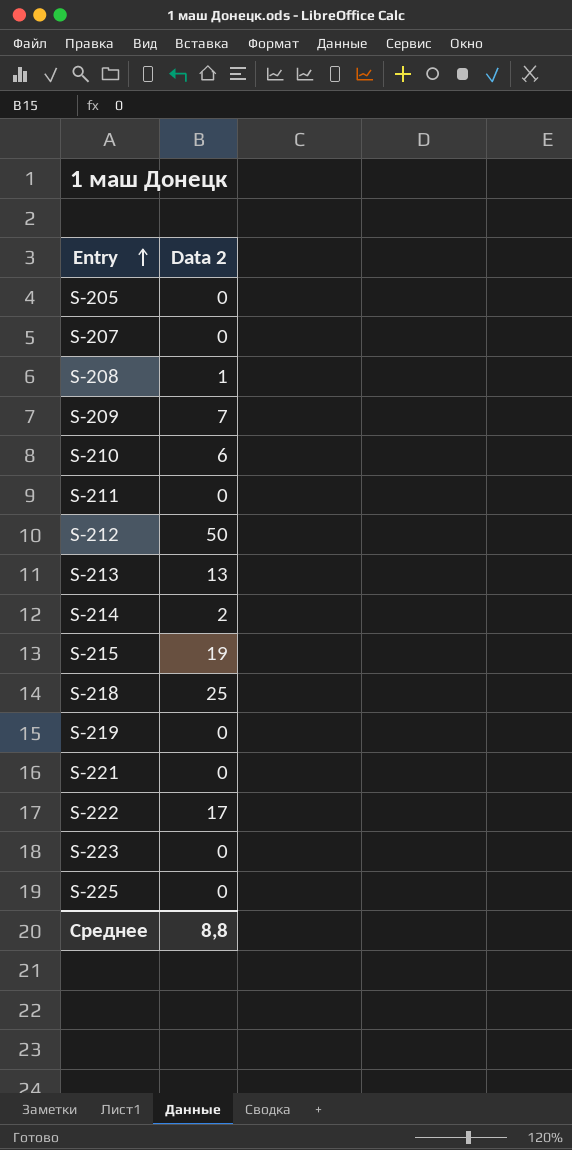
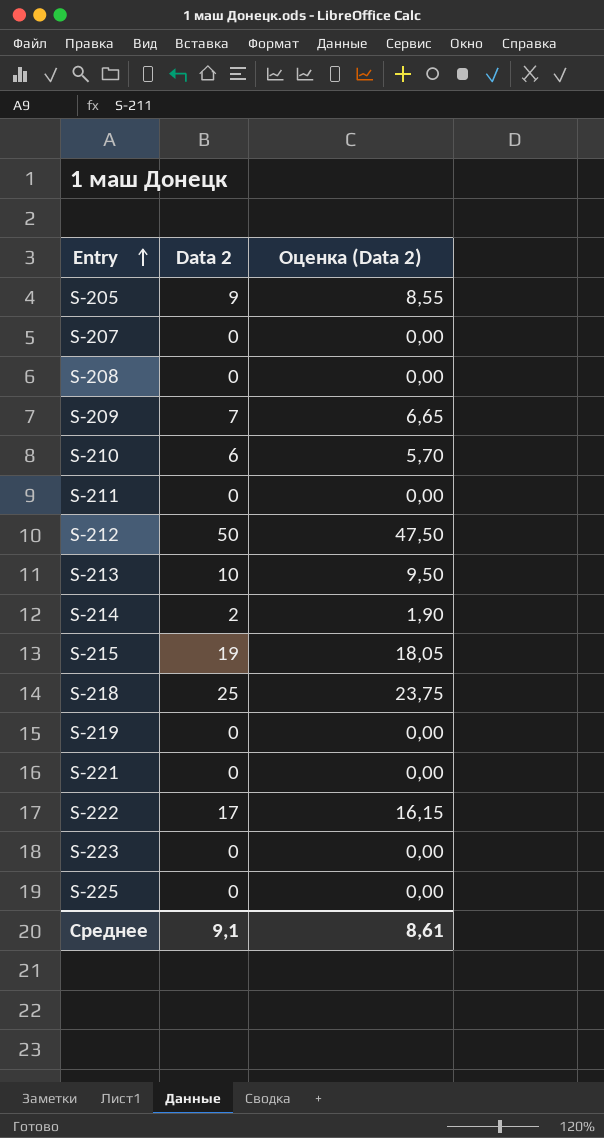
column Оценка (Data 2) | formula: none -> [Data 2] * 0,95
S-205 | Data 2: 0 -> 9
S-208 | Data 2: 1 -> 0
S-213 | Data 2: 13 -> 10
Среднее | Data 2: 8,8 -> 9,1

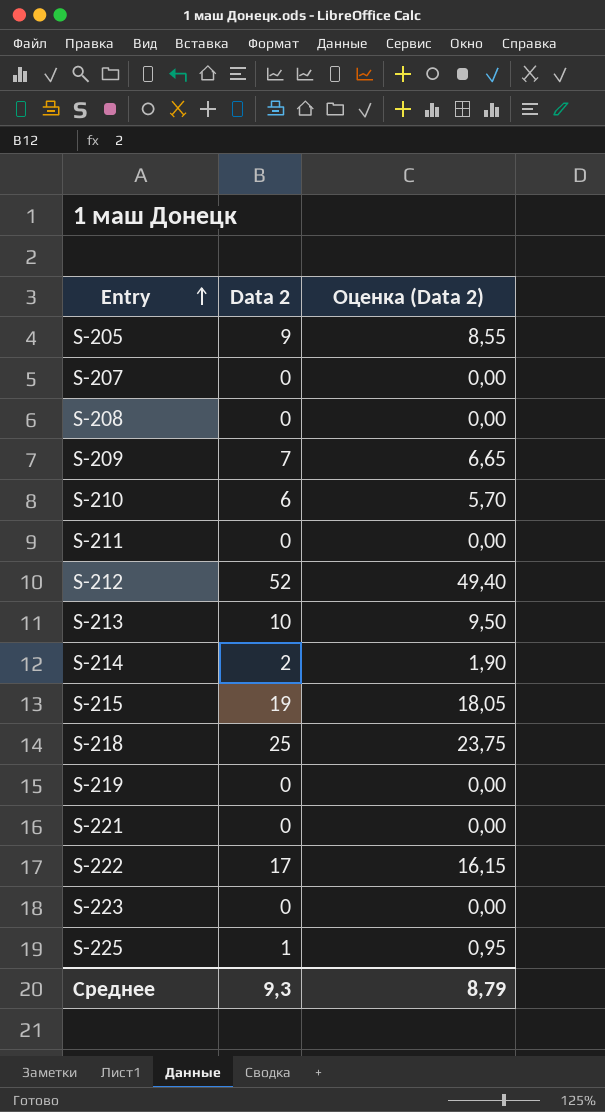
S-212 | Data 2: 50 -> 52
S-212 | Оценка (Data 2): 47,50 -> 49,40
S-225 | Data 2: 0 -> 1
S-225 | Оценка (Data 2): 0,00 -> 0,95
Среднее | Data 2: 9,1 -> 9,3
Среднее | Оценка (Data 2): 8,61 -> 8,79

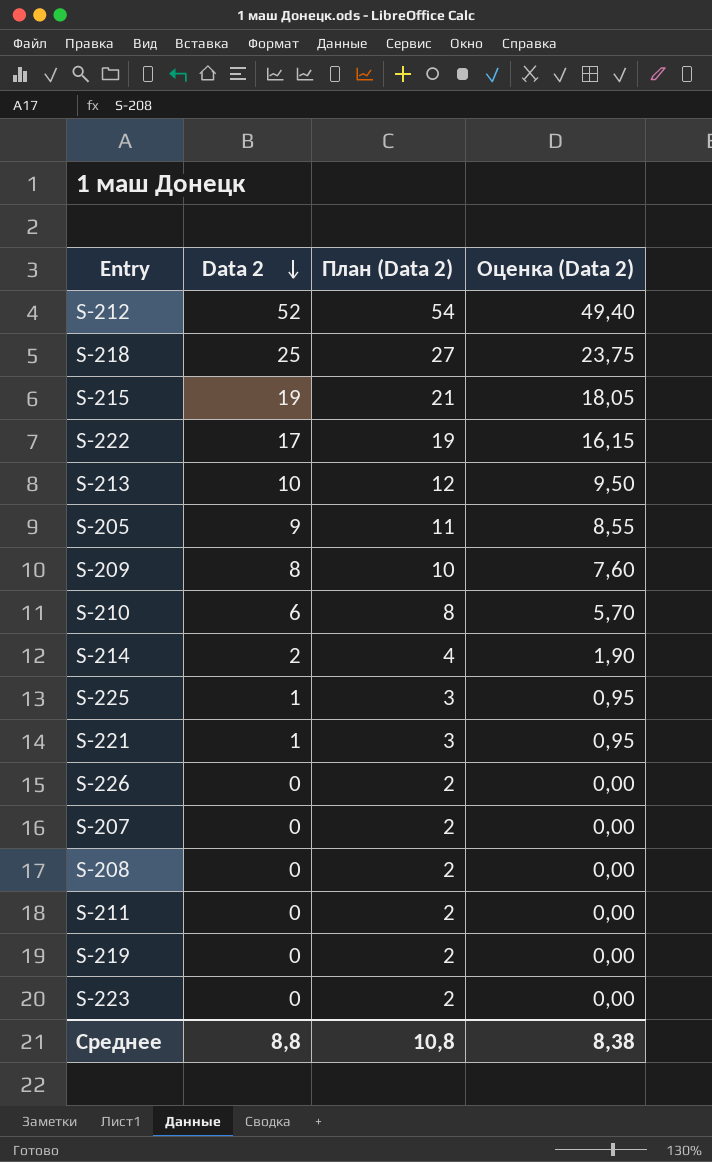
row order: Entry ascending -> Data 2 descending
column План (Data 2) | formula: none -> [Data 2] + 2
S-209 | Data 2: 7 -> 8
S-209 | Оценка (Data 2): 6,65 -> 7,60
S-221 | Data 2: 0 -> 1
S-221 | Оценка (Data 2): 0,00 -> 0,95
row S-226: none -> 0 | 2 | 0,00
Среднее | Data 2: 9,3 -> 8,8
Среднее | Оценка (Data 2): 8,79 -> 8,38

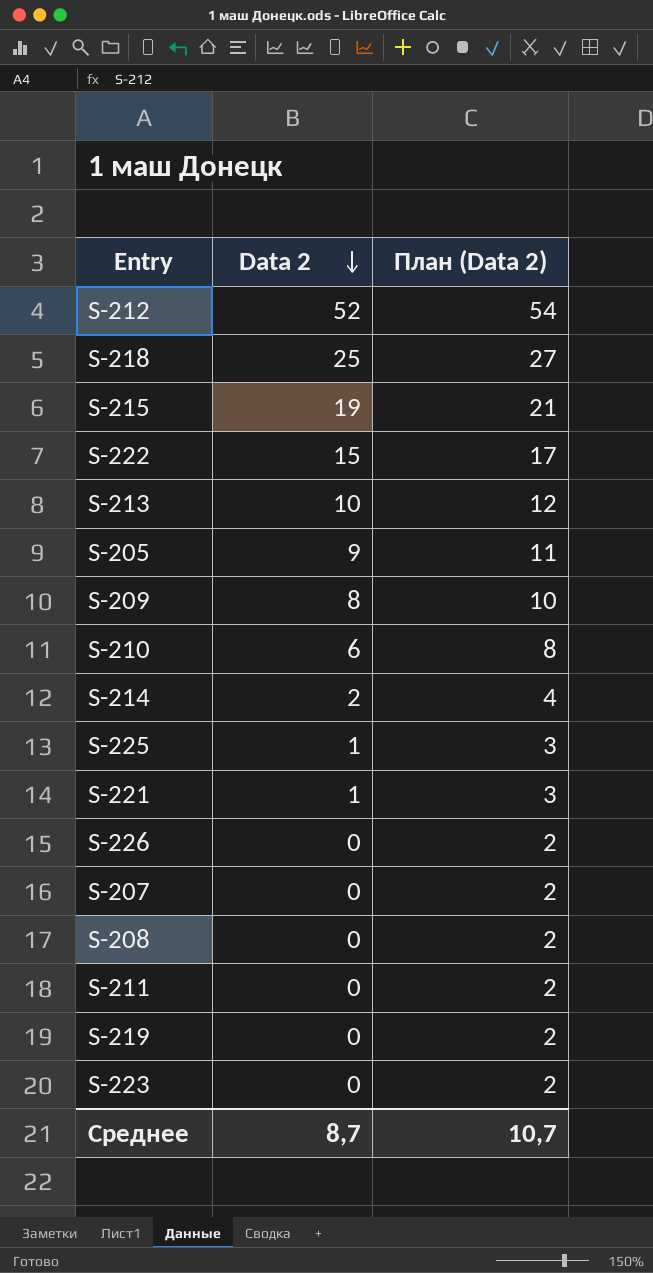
column Оценка (Data 2) | formula: [Data 2] * 0,95 -> none
S-222 | Data 2: 17 -> 15
S-222 | План (Data 2): 19 -> 17
Среднее | Data 2: 8,8 -> 8,7
Среднее | План (Data 2): 10,8 -> 10,7

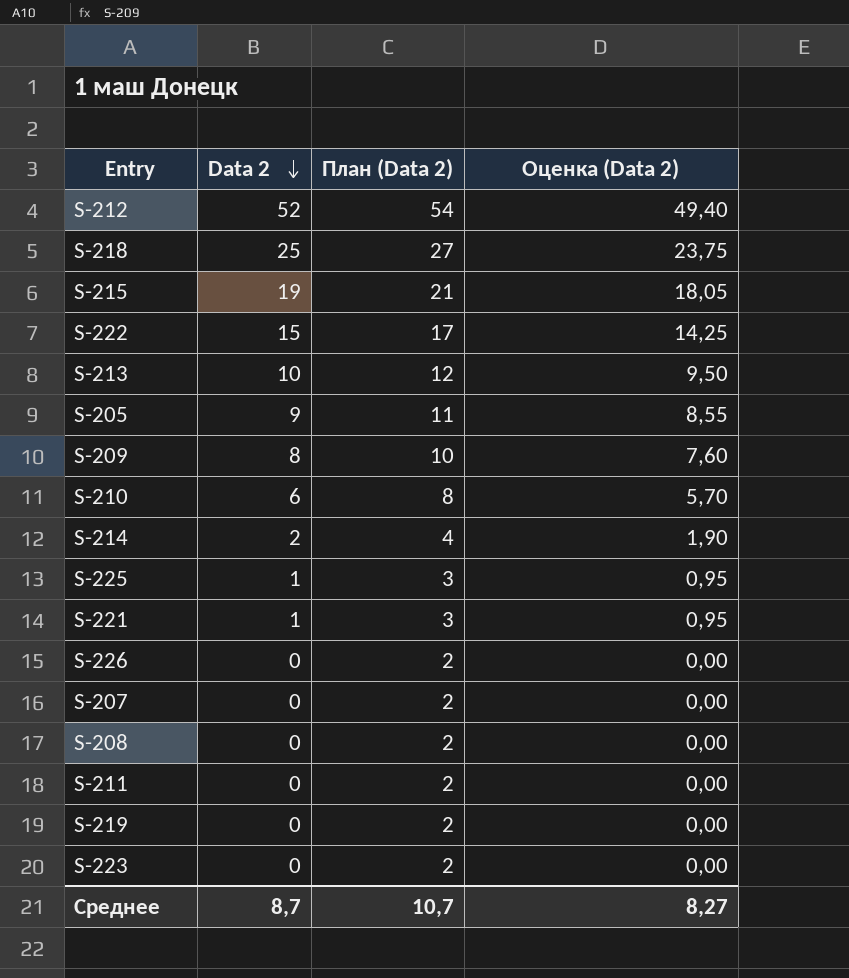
column Оценка (Data 2) | formula: none -> [Data 2] * 0,95

